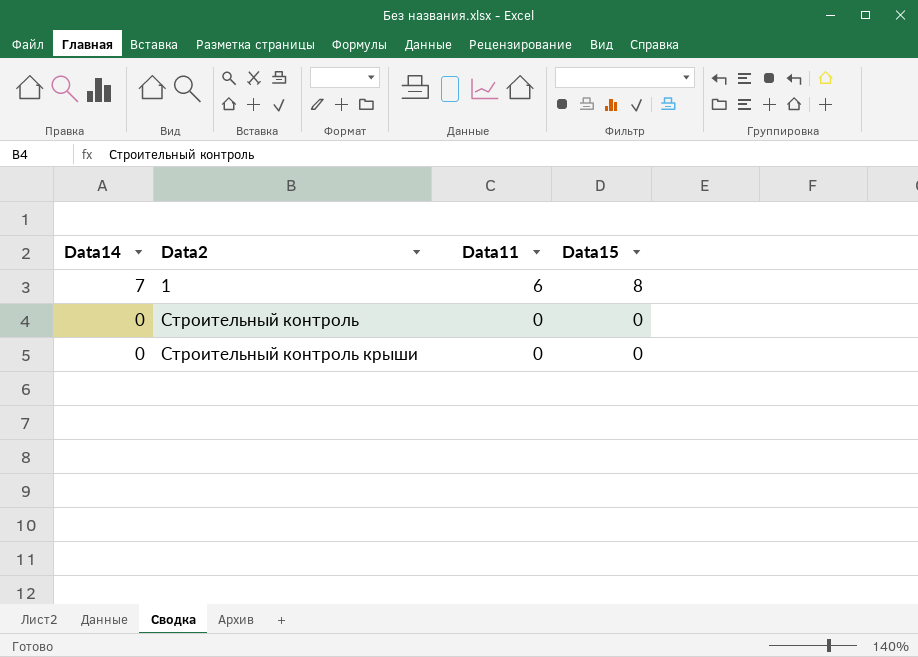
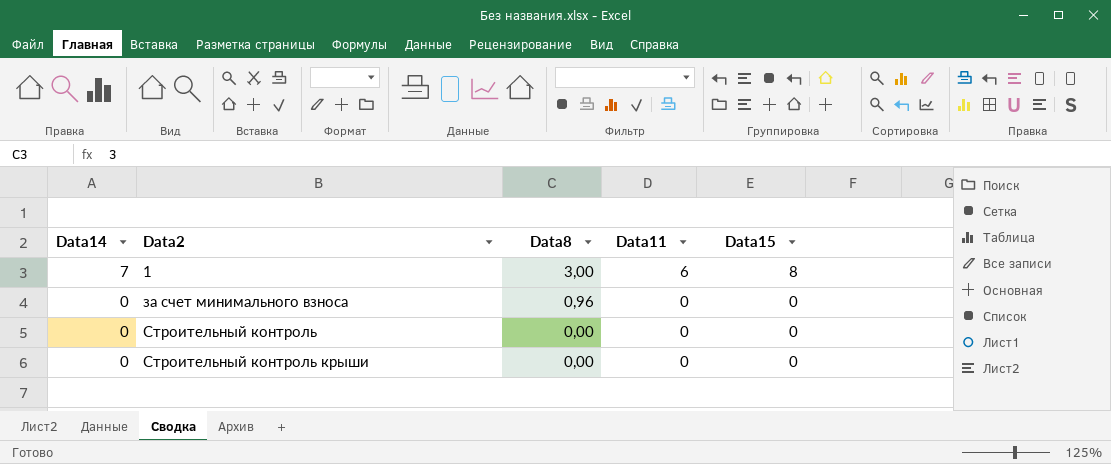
column Data8 | position: none -> 3
row за счет минимального взноса: none -> 0 | 0,96 | 0 | 0

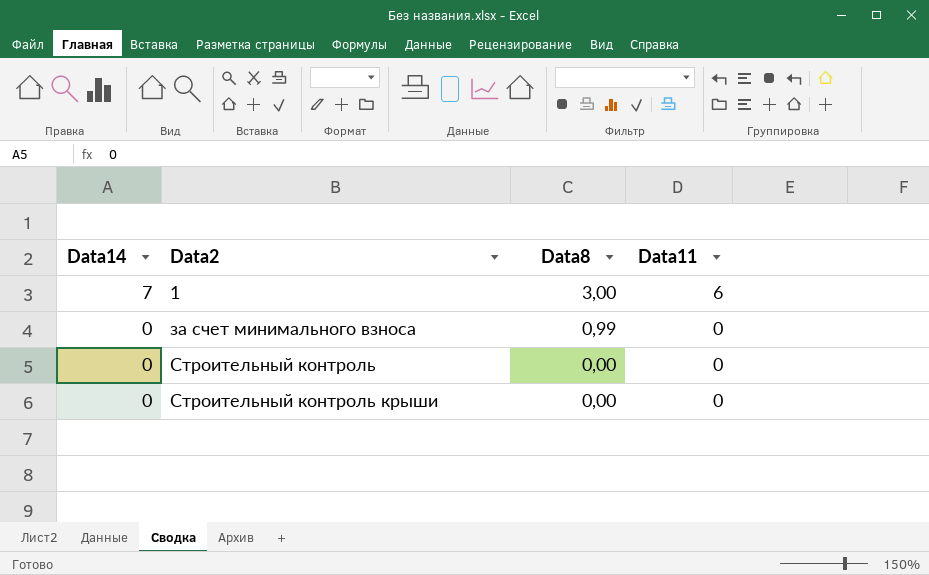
column Data15 | position: 5 -> none
за счет минимального взноса | Data8: 0,96 -> 0,99

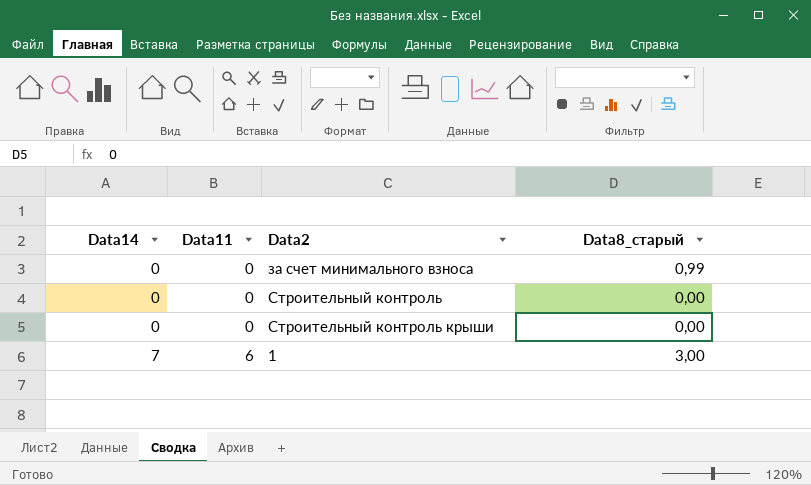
row order: Data14 descending -> Data14 ascending
column Data11 | position: 4 -> 2
column name: Data8 -> Data8_старый

